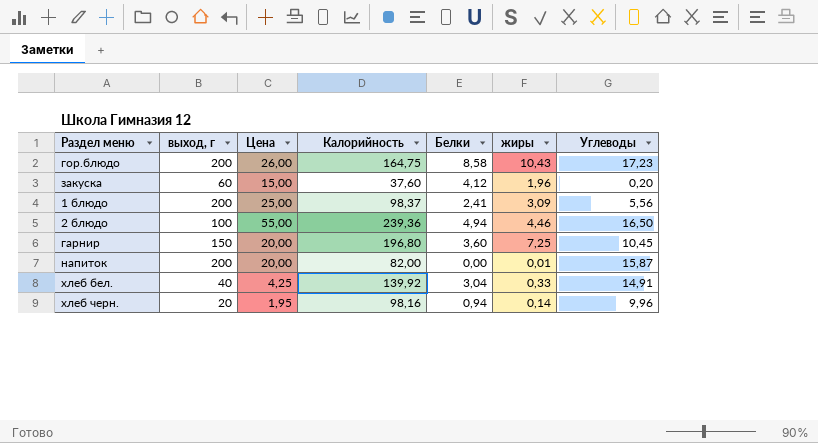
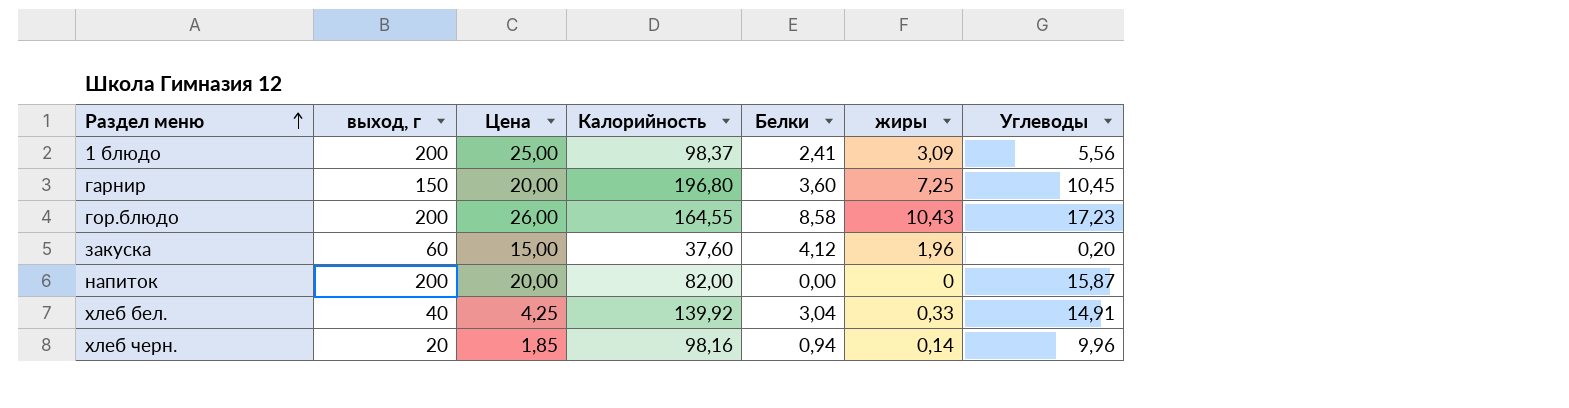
row order: none -> Раздел меню ascending
row 2 блюдо: 100 | 55,00 | 239,36 | 4,94 | 4,46 | 16,50 -> none
гор.блюдо | Калорийность: 164,75 -> 164,55
напиток | жиры: 0,01 -> 0
хлеб черн. | Цена: 1,95 -> 1,85

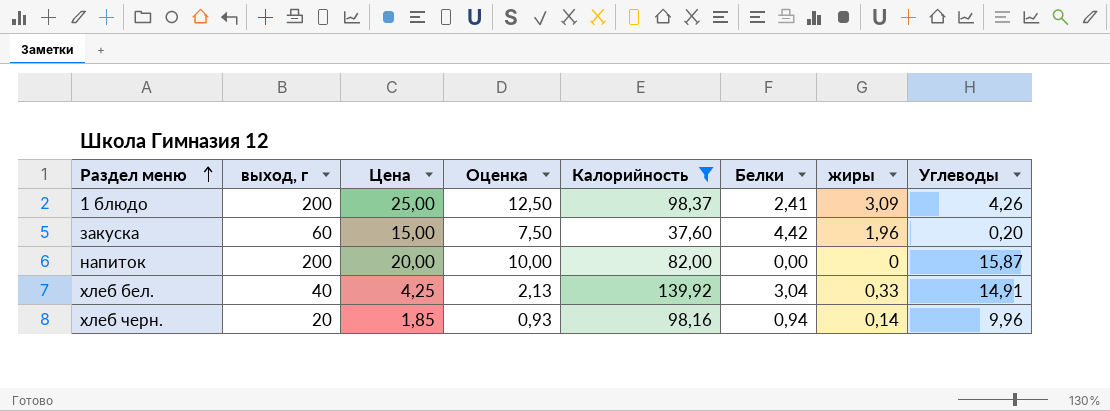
filter: none -> Калорийность <= 139,92
column Оценка | formula: none -> [Цена] * 0,5
1 блюдо | Углеводы: 5,56 -> 4,26
закуска | Белки: 4,12 -> 4,42

